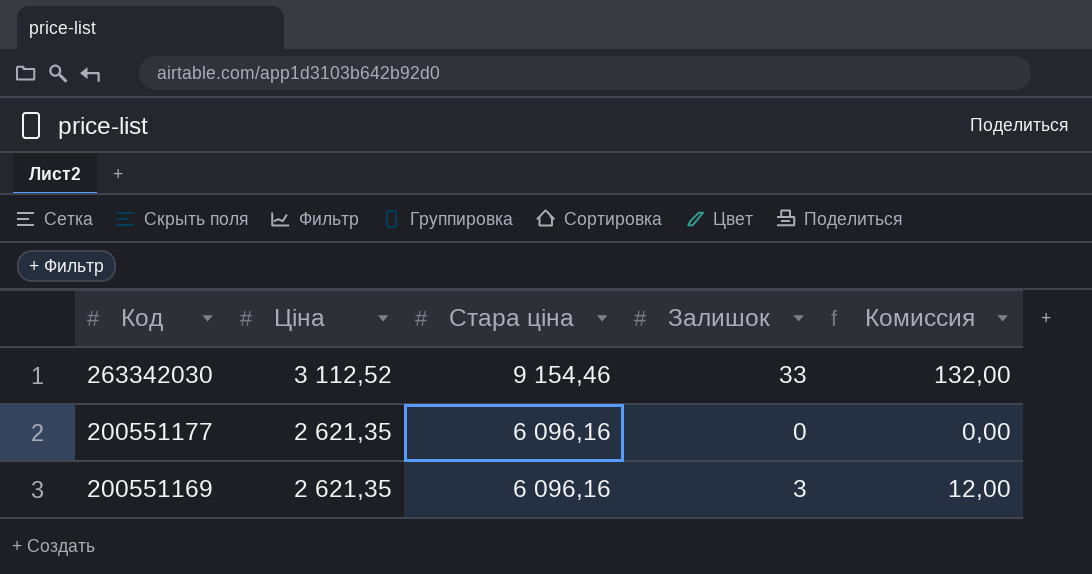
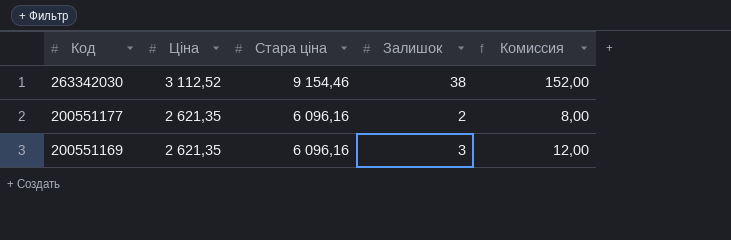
263342030 | Залишок: 33 -> 38
263342030 | Комиссия: 132,00 -> 152,00
200551177 | Залишок: 0 -> 2
200551177 | Комиссия: 0,00 -> 8,00

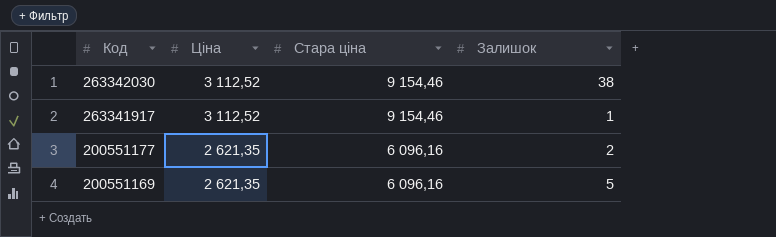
column Комиссия | formula: [Залишок] * 4 -> none
row 263341917: none -> 3 112,52 | 9 154,46 | 1
200551169 | Залишок: 3 -> 5

